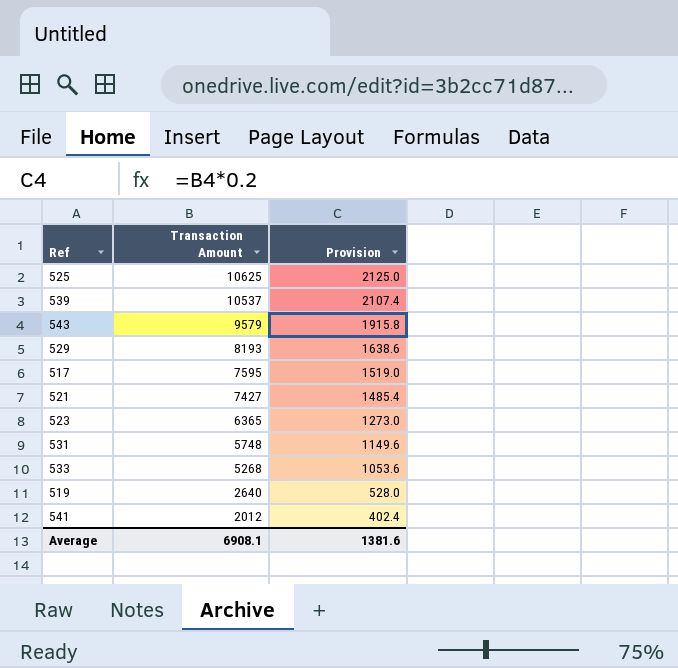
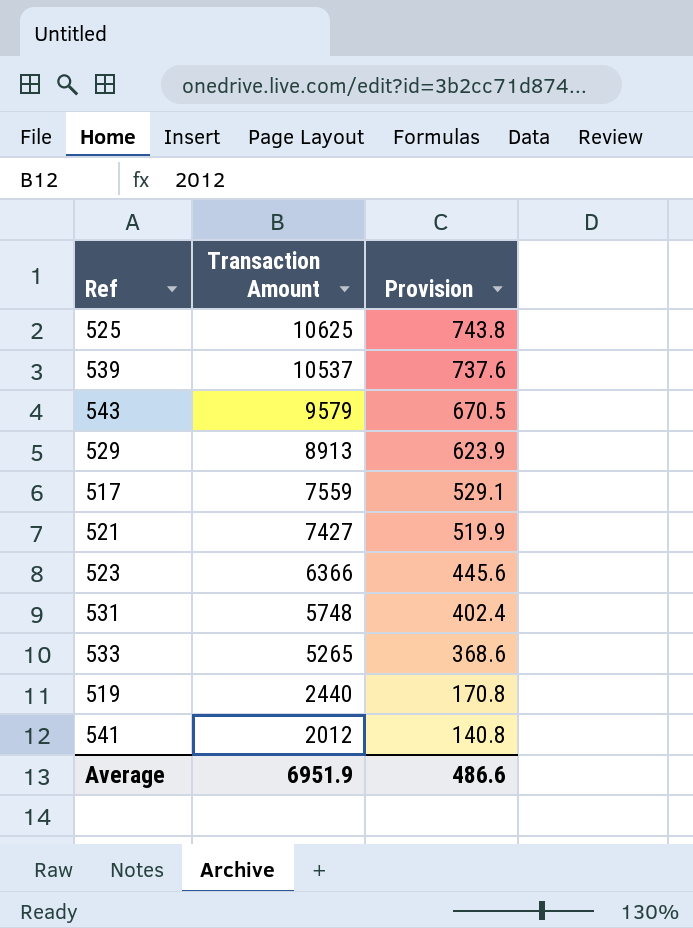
column Provision | formula: [Transaction Amount] * 0.2 -> [Transaction Amount] * 0.07
529 | Transaction Amount: 8193 -> 8913
517 | Transaction Amount: 7595 -> 7559
523 | Transaction Amount: 6365 -> 6366
533 | Transaction Amount: 5268 -> 5265
519 | Transaction Amount: 2640 -> 2440
Average | Transaction Amount: 6908.1 -> 6951.9
Average | Provision: 1381.6 -> 486.6

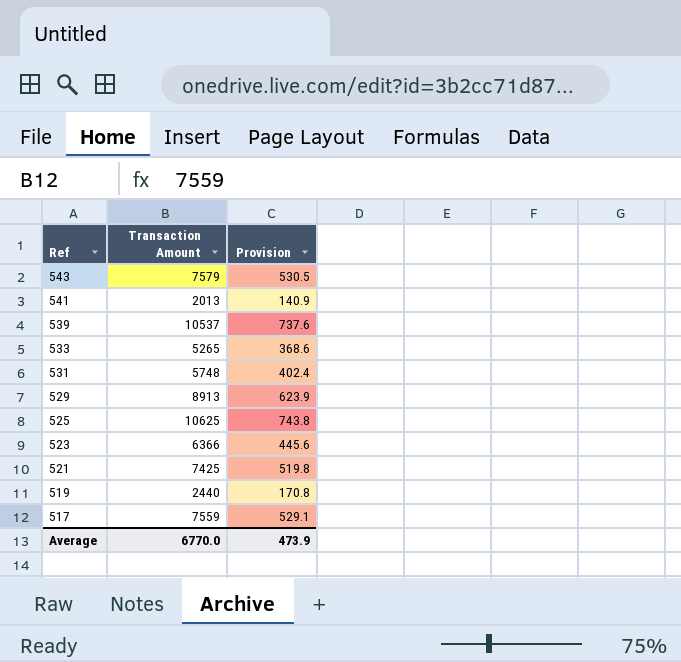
row order: Transaction Amount descending -> Ref descending
543 | Transaction Amount: 9579 -> 7579
543 | Provision: 670.5 -> 530.5
541 | Transaction Amount: 2012 -> 2013
541 | Provision: 140.8 -> 140.9
521 | Transaction Amount: 7427 -> 7425
521 | Provision: 519.9 -> 519.8
Average | Transaction Amount: 6951.9 -> 6770.0
Average | Provision: 486.6 -> 473.9

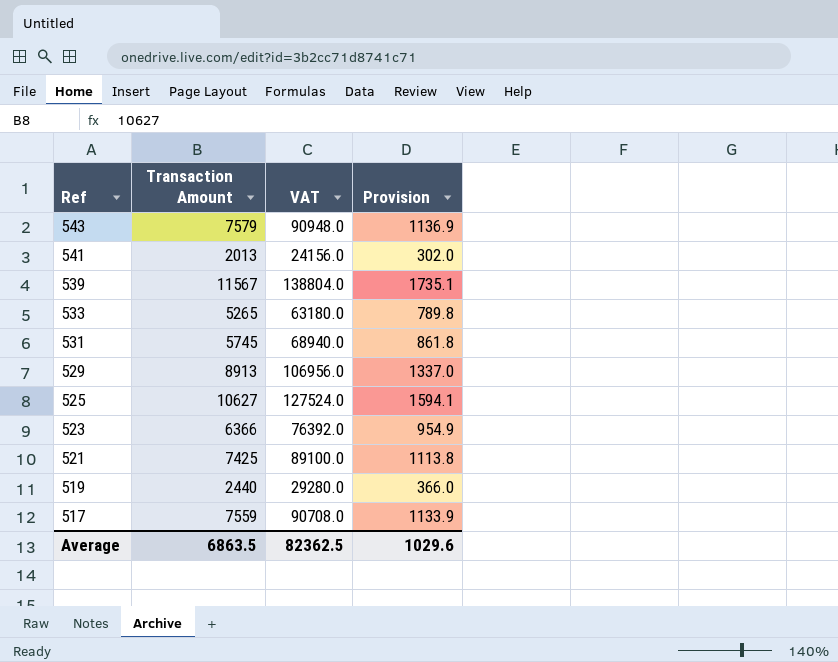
column VAT | formula: none -> [Transaction Amount] * 12
column Provision | formula: [Transaction Amount] * 0.07 -> [Transaction Amount] * 0.15
539 | Transaction Amount: 10537 -> 11567
531 | Transaction Amount: 5748 -> 5745
525 | Transaction Amount: 10625 -> 10627
Average | Transaction Amount: 6770.0 -> 6863.5
Average | Provision: 473.9 -> 1029.6

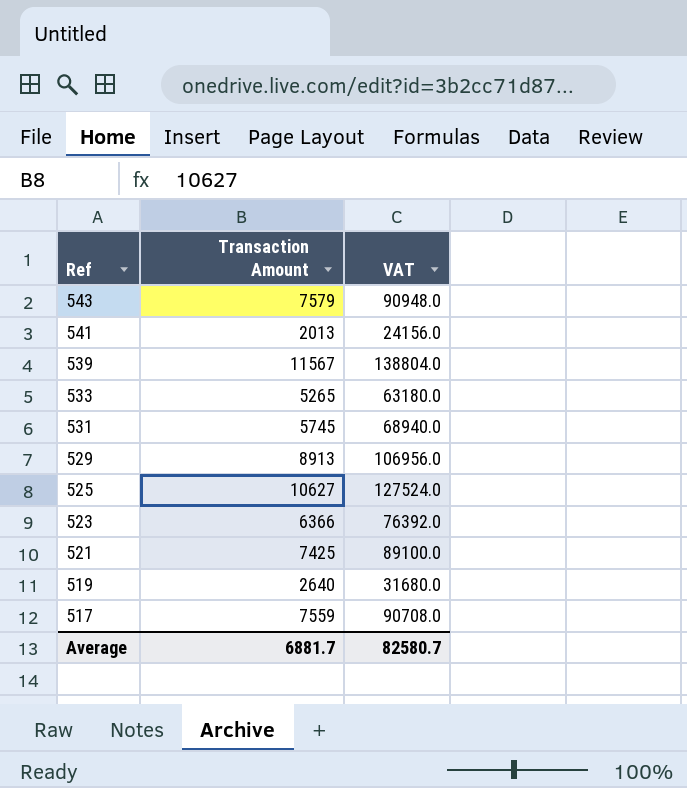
column Provision | formula: [Transaction Amount] * 0.15 -> none
519 | Transaction Amount: 2440 -> 2640
519 | VAT: 29280.0 -> 31680.0
Average | Transaction Amount: 6863.5 -> 6881.7
Average | VAT: 82362.5 -> 82580.7

